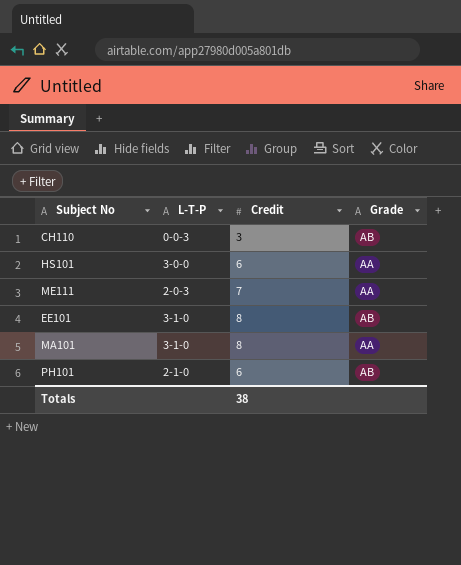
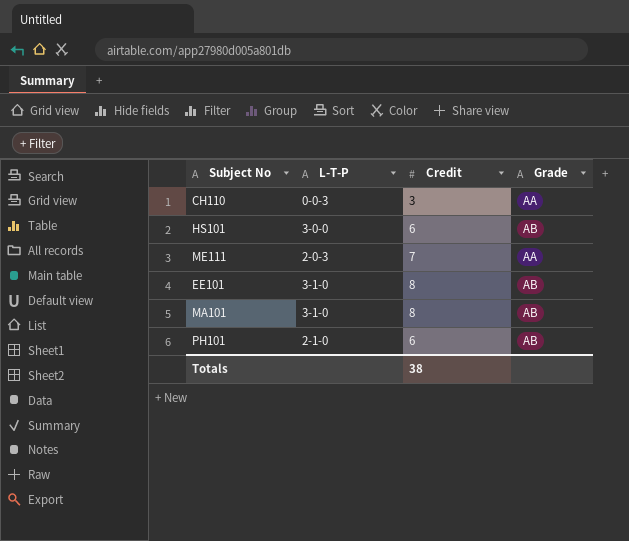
CH110 | Grade: AB -> AA
HS101 | Grade: AA -> AB
MA101 | Grade: AA -> AB

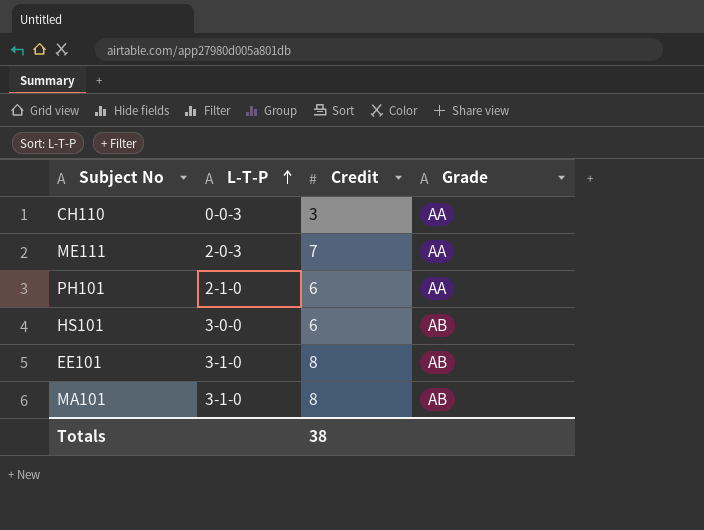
row order: none -> L-T-P ascending
PH101 | Grade: AB -> AA

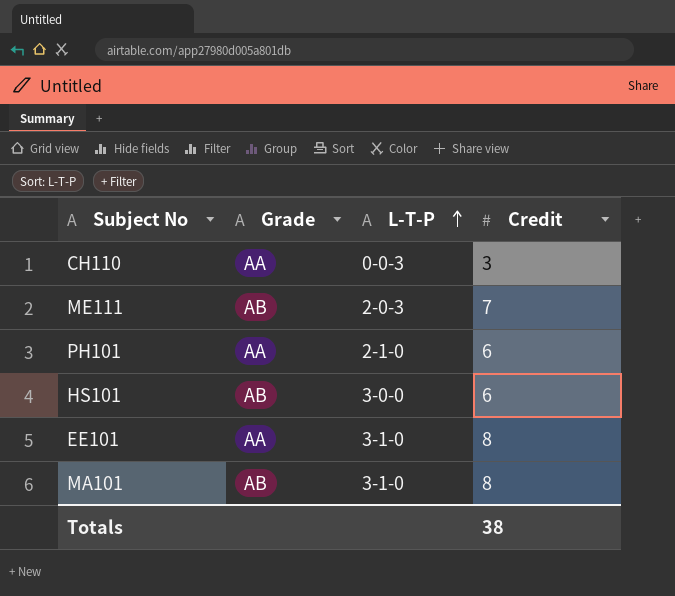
column Grade | position: 4 -> 2
ME111 | Grade: AA -> AB
EE101 | Grade: AB -> AA

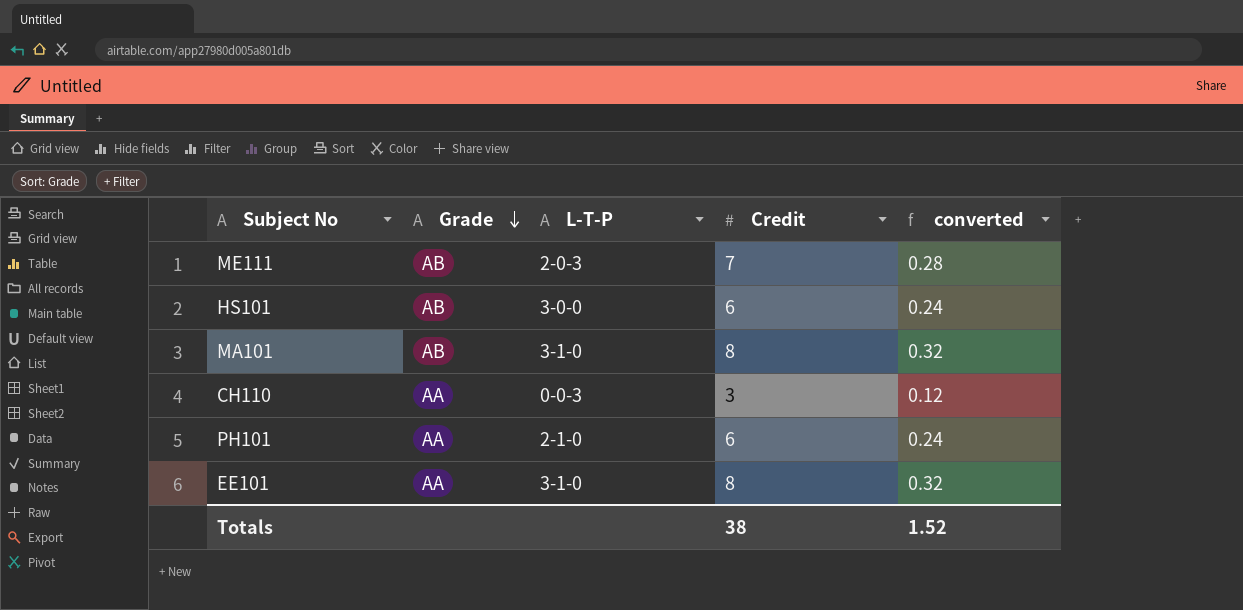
row order: L-T-P ascending -> Grade descending
column converted | formula: none -> [Credit] * 0.04

